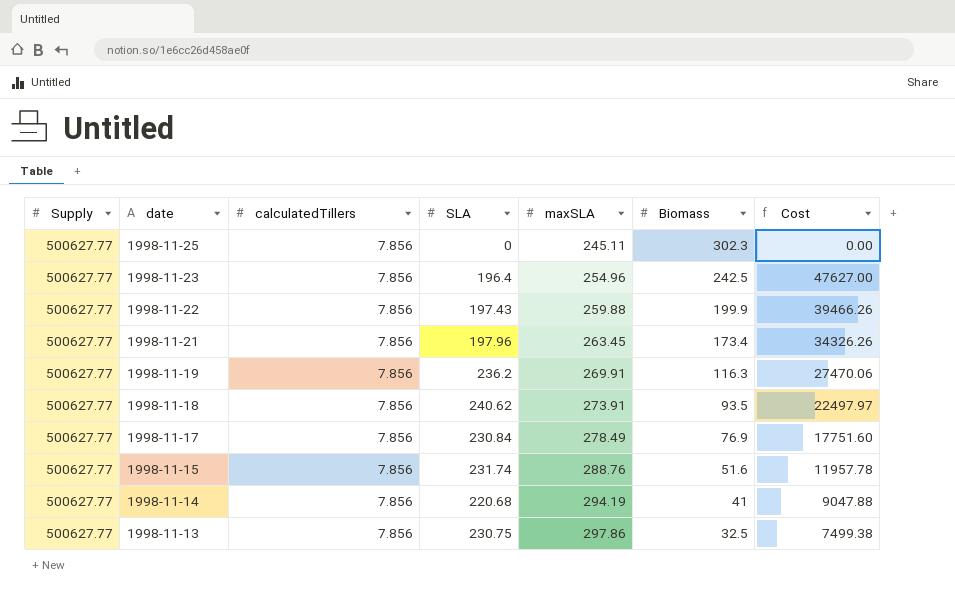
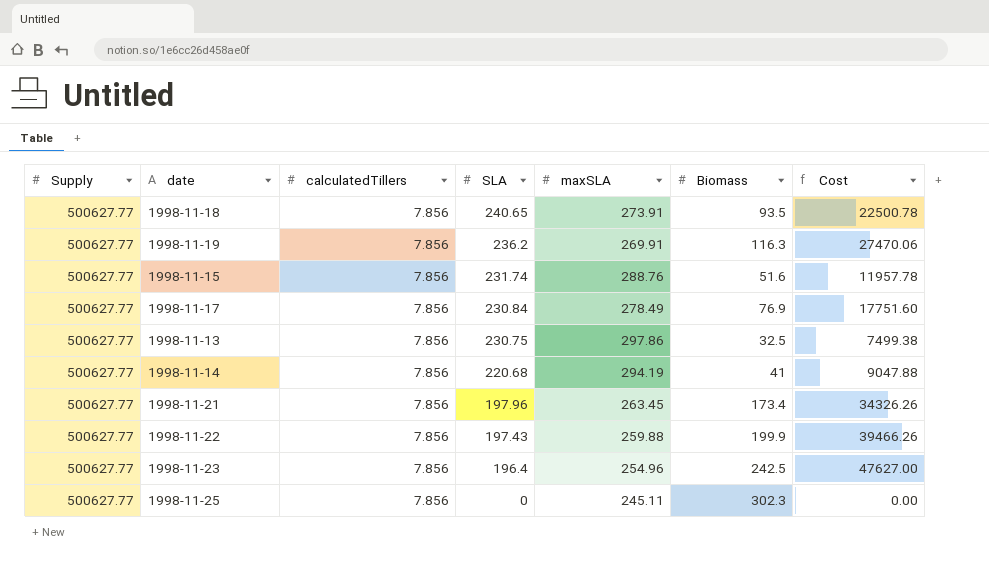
row order: date descending -> SLA descending
1998-11-18 | SLA: 240.62 -> 240.65
1998-11-18 | Cost: 22497.97 -> 22500.78

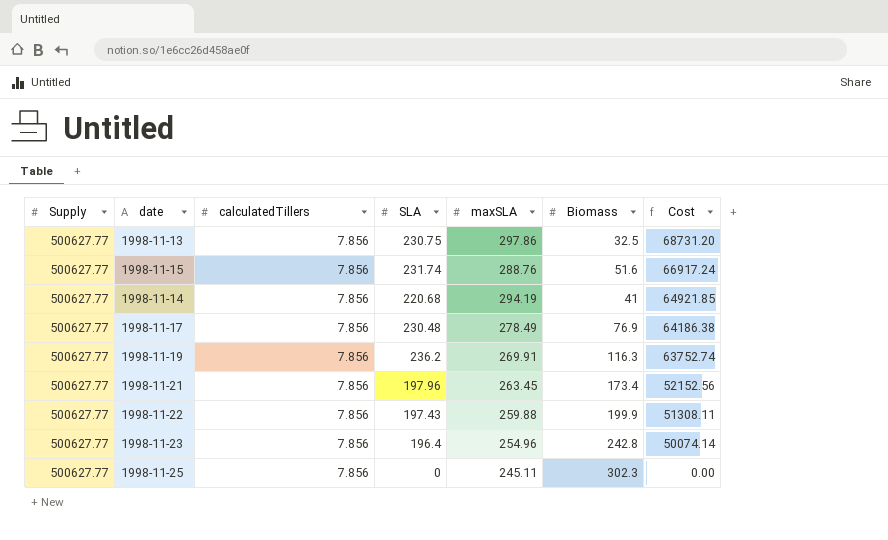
row order: SLA descending -> Cost descending
column Cost | formula: [SLA] * [Biomass] -> [SLA] * [maxSLA]
row 1998-11-18: 500627.77 | 7.856 | 240.65 | 273.91 | 93.5 | 22500.78 -> none
1998-11-17 | SLA: 230.84 -> 230.48
1998-11-23 | Biomass: 242.5 -> 242.8

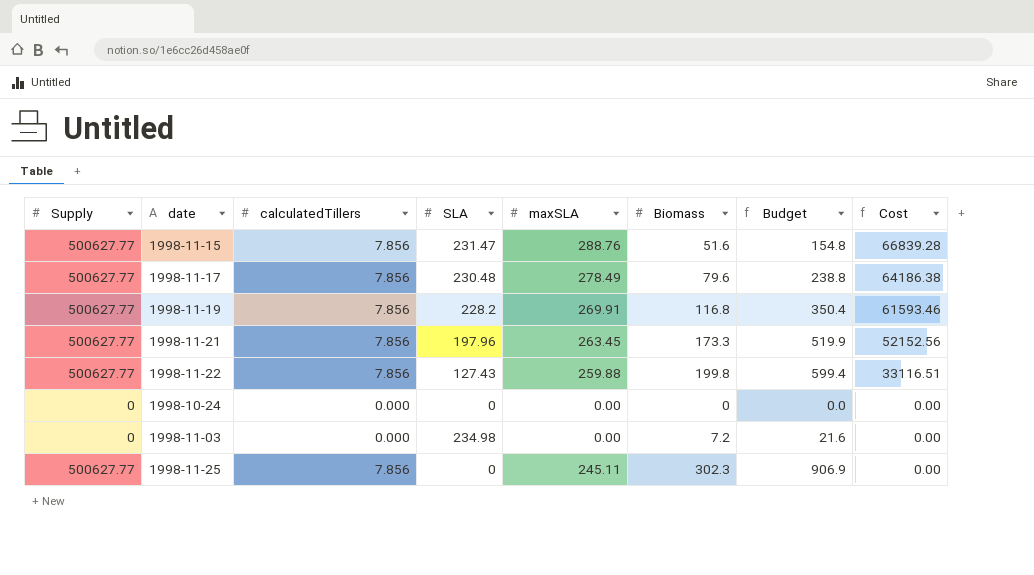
column Budget | formula: none -> [Biomass] * 3
row 1998-11-13: 500627.77 | 7.856 | 230.75 | 297.86 | 32.5 | 68731.20 -> none
row 1998-11-14: 500627.77 | 7.856 | 220.68 | 294.19 | 41 | 64921.85 -> none
row 1998-11-23: 500627.77 | 7.856 | 196.4 | 254.96 | 242.8 | 50074.14 -> none
1998-11-15 | SLA: 231.74 -> 231.47
1998-11-15 | Cost: 66917.24 -> 66839.28
1998-11-17 | Biomass: 76.9 -> 79.6
1998-11-19 | SLA: 236.2 -> 228.2
1998-11-19 | Biomass: 116.3 -> 116.8
1998-11-19 | Cost: 63752.74 -> 61593.46
1998-11-21 | Biomass: 173.4 -> 173.3
1998-11-22 | SLA: 197.43 -> 127.43
1998-11-22 | Biomass: 199.9 -> 199.8
1998-11-22 | Cost: 51308.11 -> 33116.51
row 1998-10-24: none -> 0 | 0.000 | 0 | 0.00 | 0 | 0.0 | 0.00
row 1998-11-03: none -> 0 | 0.000 | 234.98 | 0.00 | 7.2 | 21.6 | 0.00

